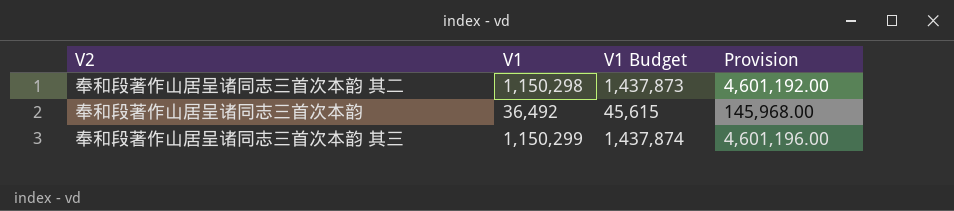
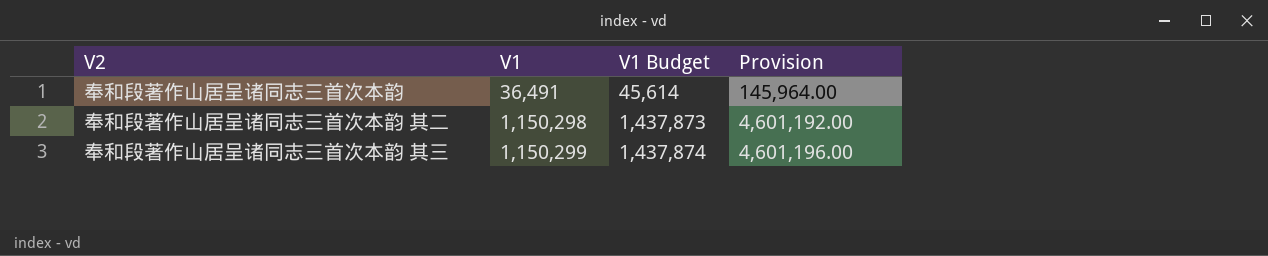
row order: none -> V1 ascending
奉和段著作山居呈诸同志三首次本韵 | V1: 36,492 -> 36,491
奉和段著作山居呈诸同志三首次本韵 | V1 Budget: 45,615 -> 45,614
奉和段著作山居呈诸同志三首次本韵 | Provision: 145,968.00 -> 145,964.00

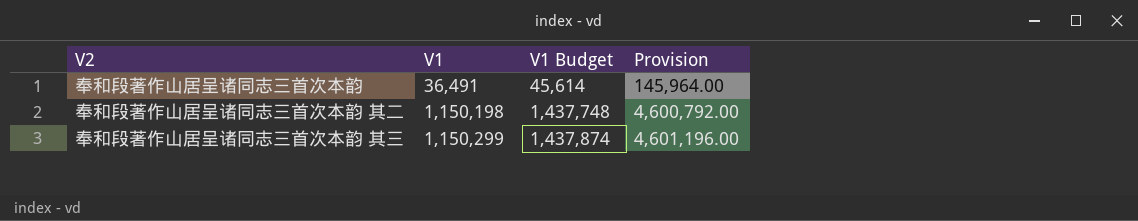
奉和段著作山居呈诸同志三首次本韵 其二 | V1: 1,150,298 -> 1,150,198
奉和段著作山居呈诸同志三首次本韵 其二 | V1 Budget: 1,437,873 -> 1,437,748
奉和段著作山居呈诸同志三首次本韵 其二 | Provision: 4,601,192.00 -> 4,600,792.00

